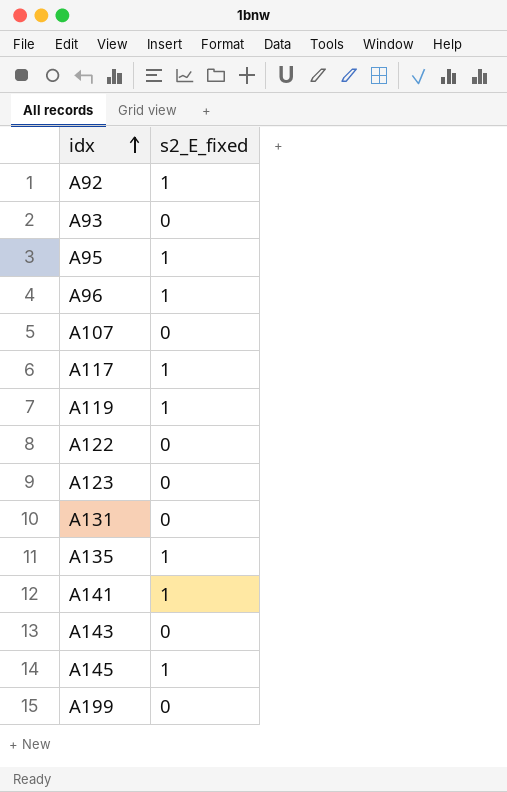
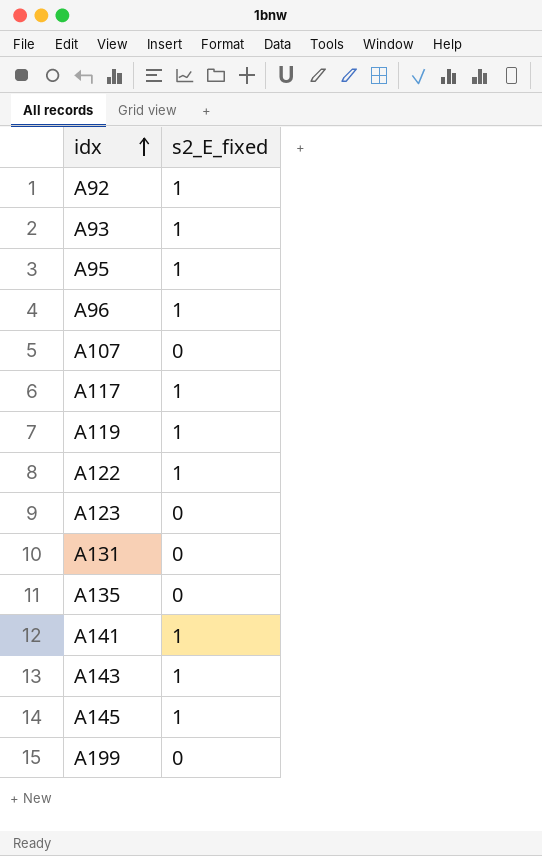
A93 | s2_E_fixed: 0 -> 1
A122 | s2_E_fixed: 0 -> 1
A135 | s2_E_fixed: 1 -> 0
A143 | s2_E_fixed: 0 -> 1

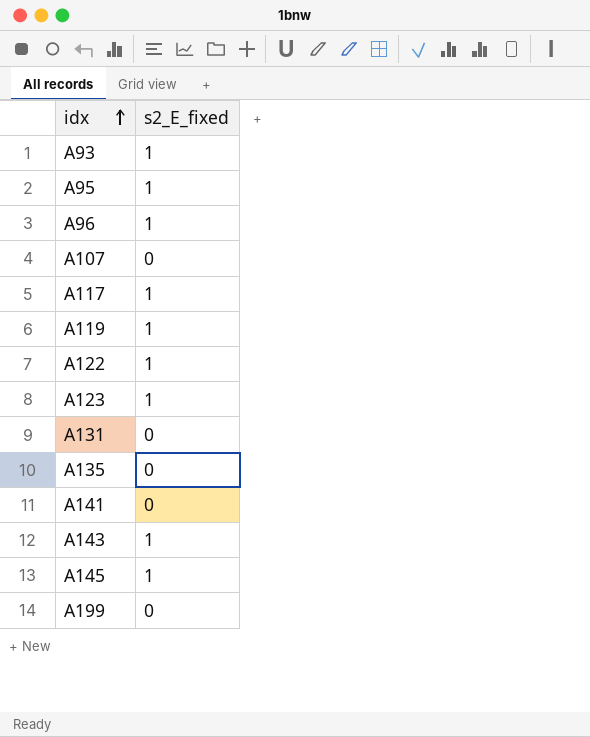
row A92: 1 -> none
A123 | s2_E_fixed: 0 -> 1
A141 | s2_E_fixed: 1 -> 0

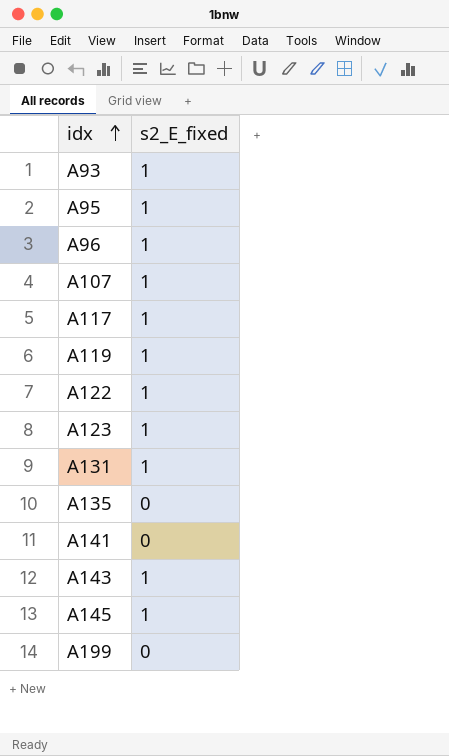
A107 | s2_E_fixed: 0 -> 1
A131 | s2_E_fixed: 0 -> 1

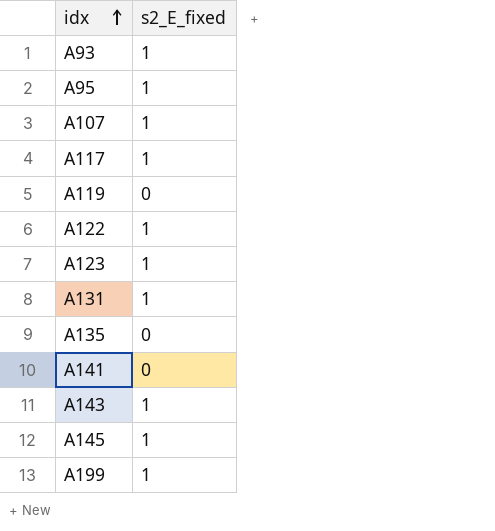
row A96: 1 -> none
A119 | s2_E_fixed: 1 -> 0
A199 | s2_E_fixed: 0 -> 1

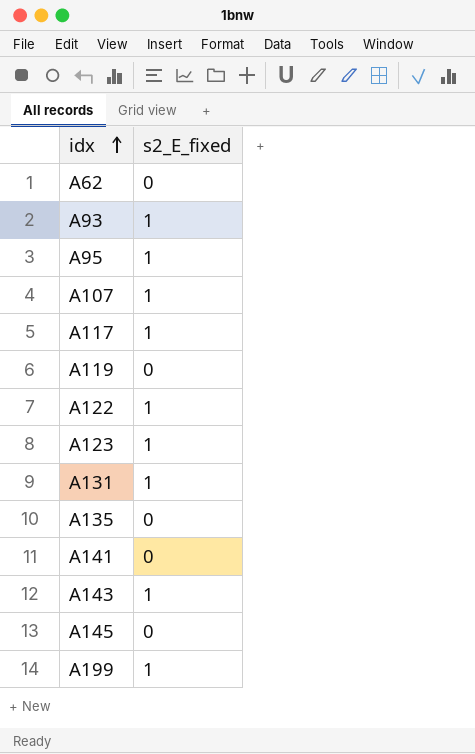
row A62: none -> 0
A145 | s2_E_fixed: 1 -> 0

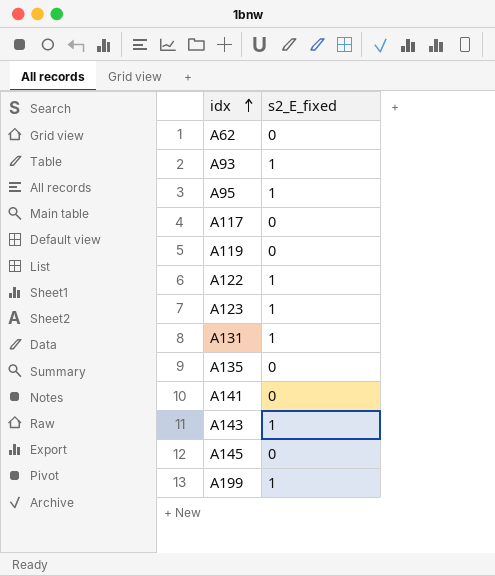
row A107: 1 -> none
A117 | s2_E_fixed: 1 -> 0

